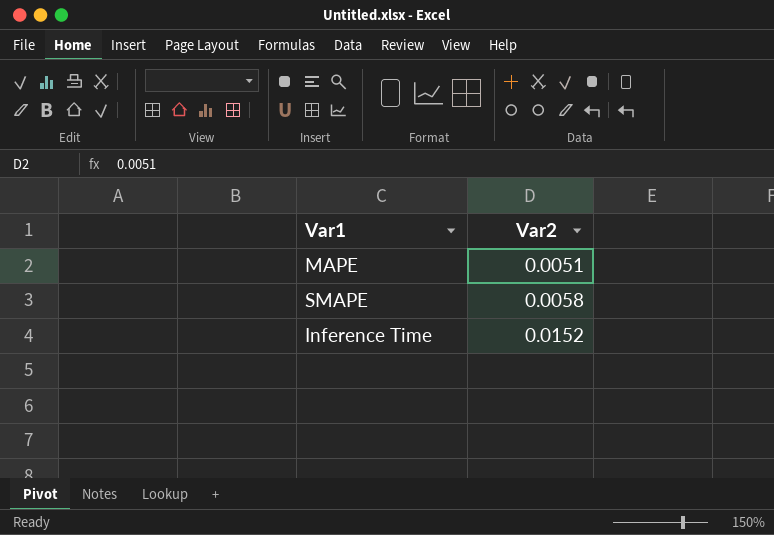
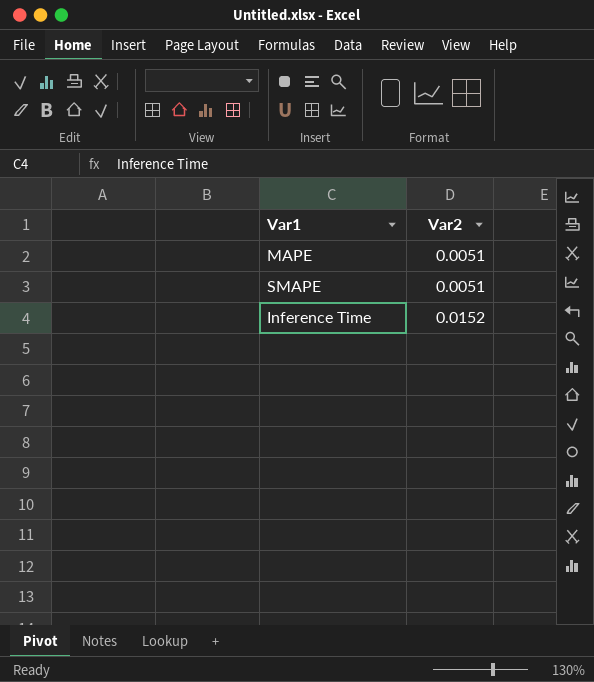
SMAPE | Var2: 0.0058 -> 0.0051

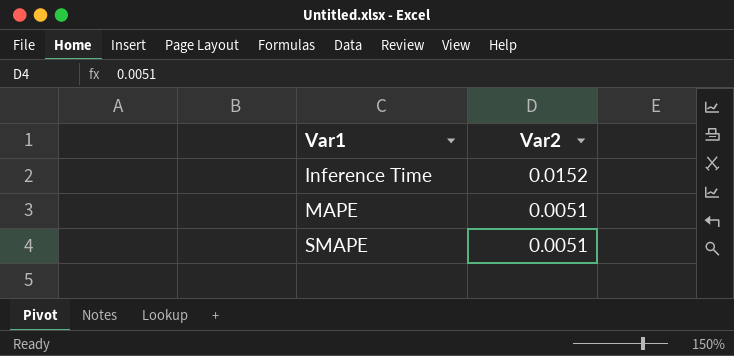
row order: Var2 ascending -> Var1 ascending

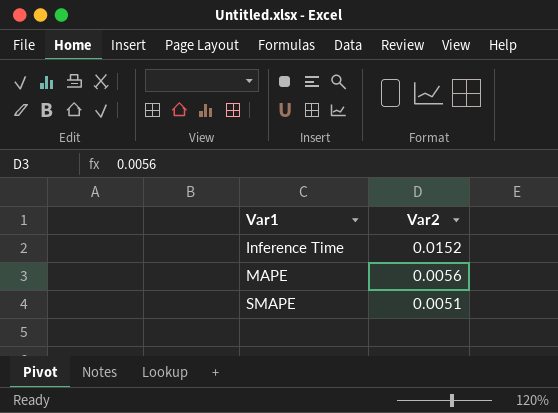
MAPE | Var2: 0.0051 -> 0.0056

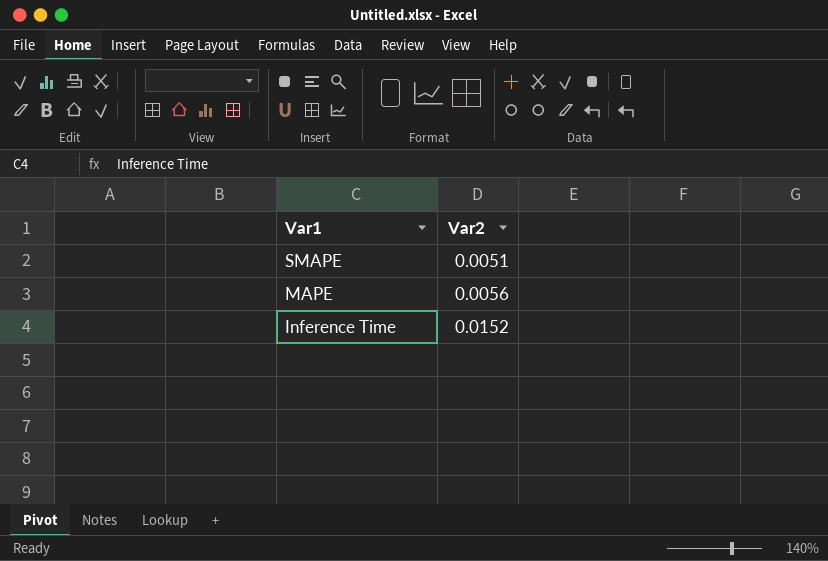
row order: Var1 ascending -> Var1 descending

